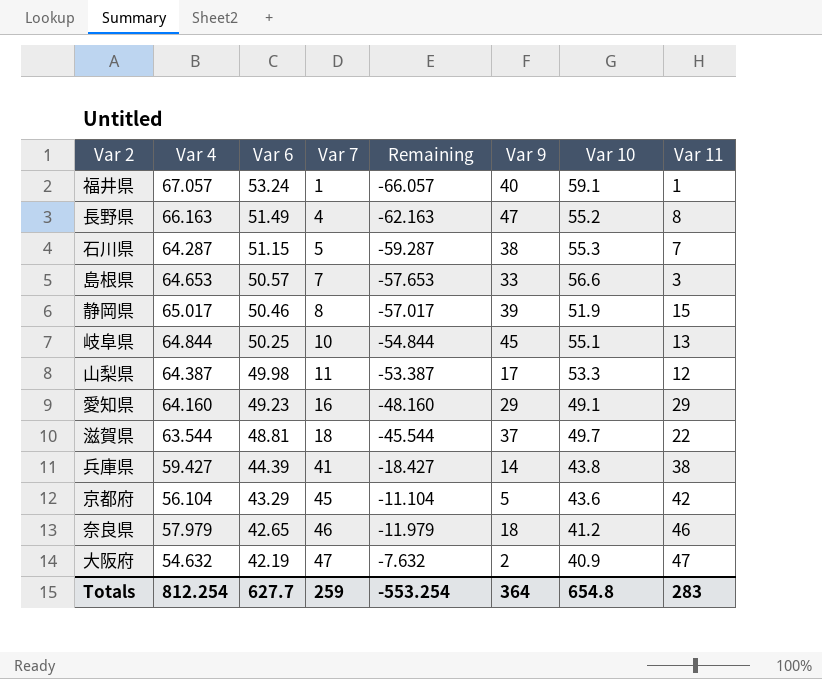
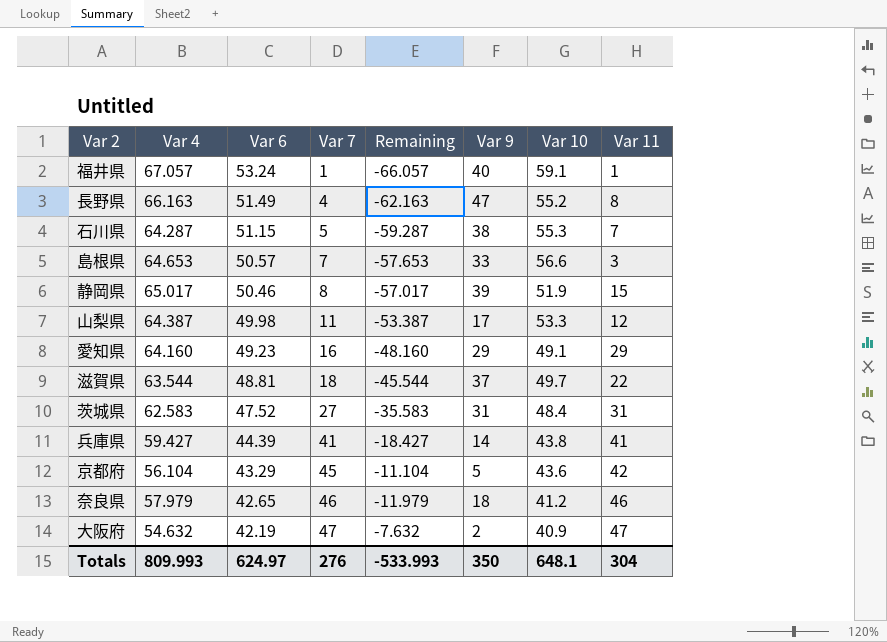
row 岐阜県: 64.844 | 50.25 | 10 | -54.844 | 45 | 55.1 | 13 -> none
row 茨城県: none -> 62.583 | 47.52 | 27 | -35.583 | 31 | 48.4 | 31
兵庫県 | Var 11: 38 -> 41
Totals | Var 4: 812.254 -> 809.993
Totals | Var 6: 627.7 -> 624.97
Totals | Var 7: 259 -> 276
Totals | Remaining: -553.254 -> -533.993
Totals | Var 9: 364 -> 350
Totals | Var 10: 654.8 -> 648.1
Totals | Var 11: 283 -> 304

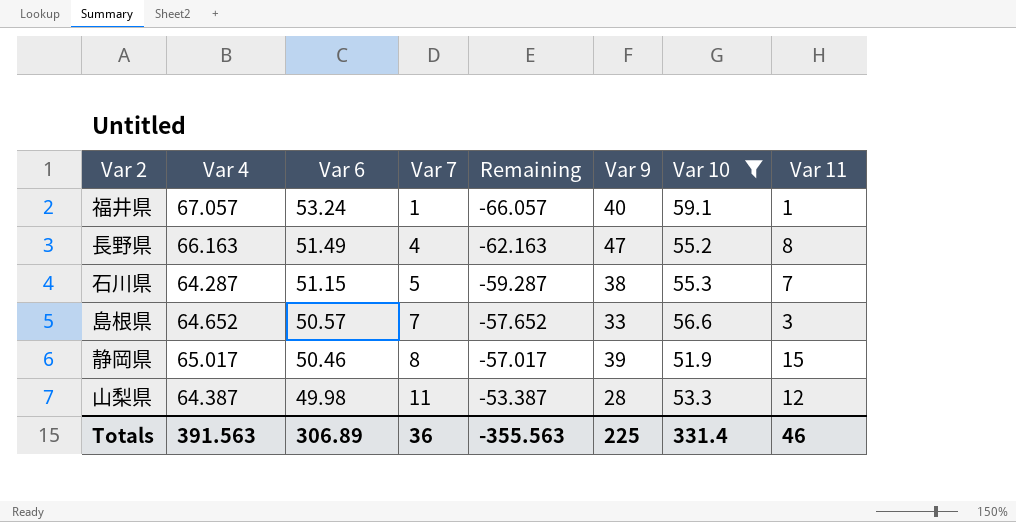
filter: none -> Var 10 >= 51.9
島根県 | Var 4: 64.653 -> 64.652
島根県 | Remaining: -57.653 -> -57.652
山梨県 | Var 9: 17 -> 28
Totals | Var 4: 809.993 -> 391.563
Totals | Var 6: 624.97 -> 306.89
Totals | Var 7: 276 -> 36
Totals | Remaining: -533.993 -> -355.563
Totals | Var 9: 350 -> 225
Totals | Var 10: 648.1 -> 331.4
Totals | Var 11: 304 -> 46

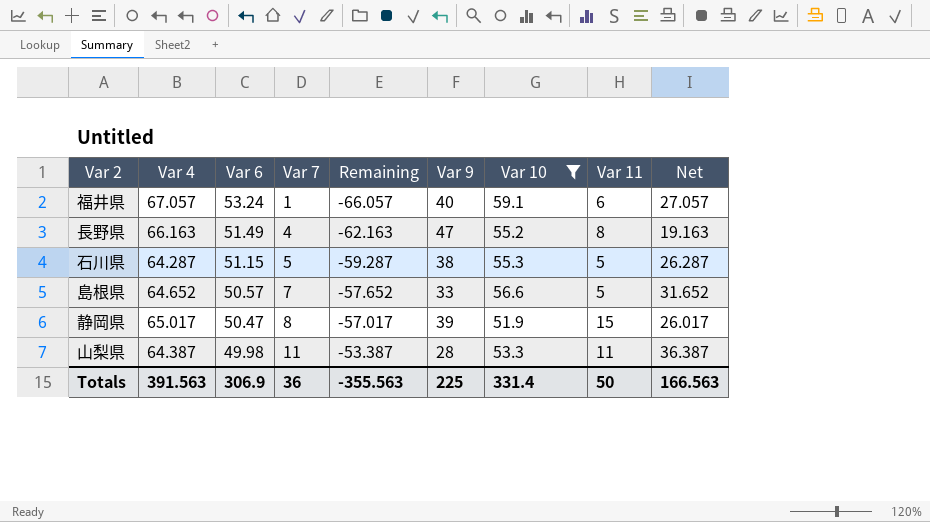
column Net | formula: none -> [Var 4] - [Var 9]
福井県 | Var 11: 1 -> 6
石川県 | Var 11: 7 -> 5
島根県 | Var 11: 3 -> 5
静岡県 | Var 6: 50.46 -> 50.47
山梨県 | Var 11: 12 -> 11
Totals | Var 6: 306.89 -> 306.9
Totals | Var 11: 46 -> 50

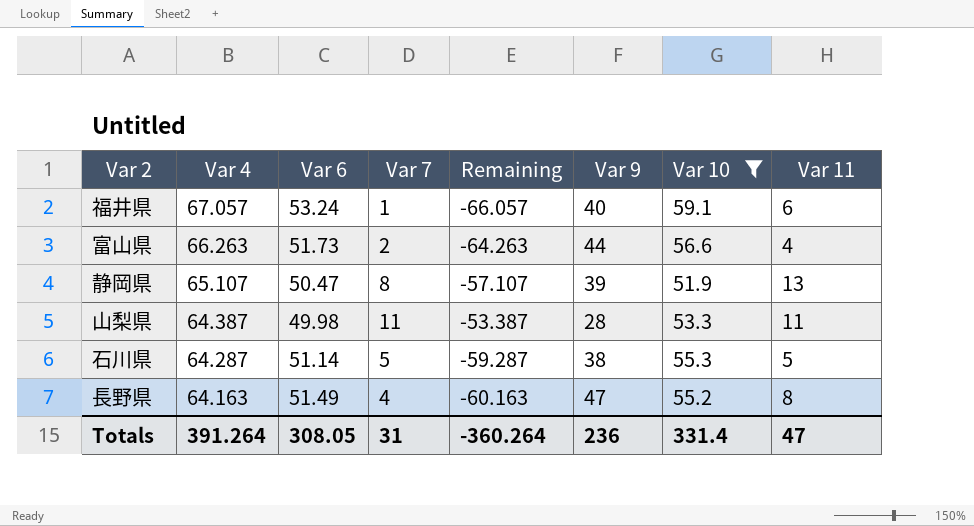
row order: Var 6 descending -> Var 4 descending
column Net | formula: [Var 4] - [Var 9] -> none
row 島根県: 64.652 | 50.57 | 7 | -57.652 | 33 | 56.6 | 5 | 31.652 -> none
row 富山県: none -> 66.263 | 51.73 | 2 | -64.263 | 44 | 56.6 | 4
静岡県 | Var 4: 65.017 -> 65.107
静岡県 | Remaining: -57.017 -> -57.107
静岡県 | Var 11: 15 -> 13
石川県 | Var 6: 51.15 -> 51.14
長野県 | Var 4: 66.163 -> 64.163
長野県 | Remaining: -62.163 -> -60.163
Totals | Var 4: 391.563 -> 391.264
Totals | Var 6: 306.9 -> 308.05
Totals | Var 7: 36 -> 31
Totals | Remaining: -355.563 -> -360.264
Totals | Var 9: 225 -> 236
Totals | Var 11: 50 -> 47

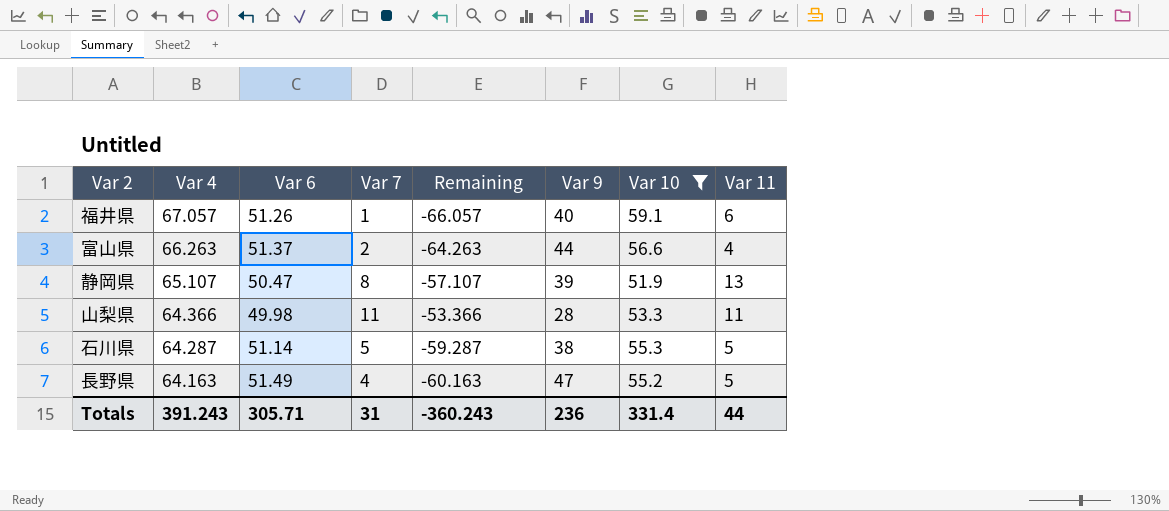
福井県 | Var 6: 53.24 -> 51.26
富山県 | Var 6: 51.73 -> 51.37
山梨県 | Var 4: 64.387 -> 64.366
山梨県 | Remaining: -53.387 -> -53.366
長野県 | Var 11: 8 -> 5
Totals | Var 4: 391.264 -> 391.243
Totals | Var 6: 308.05 -> 305.71
Totals | Remaining: -360.264 -> -360.243
Totals | Var 11: 47 -> 44

